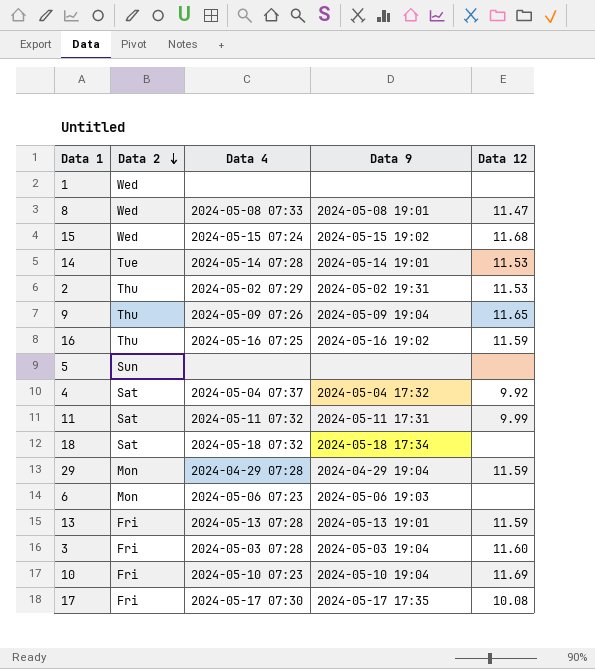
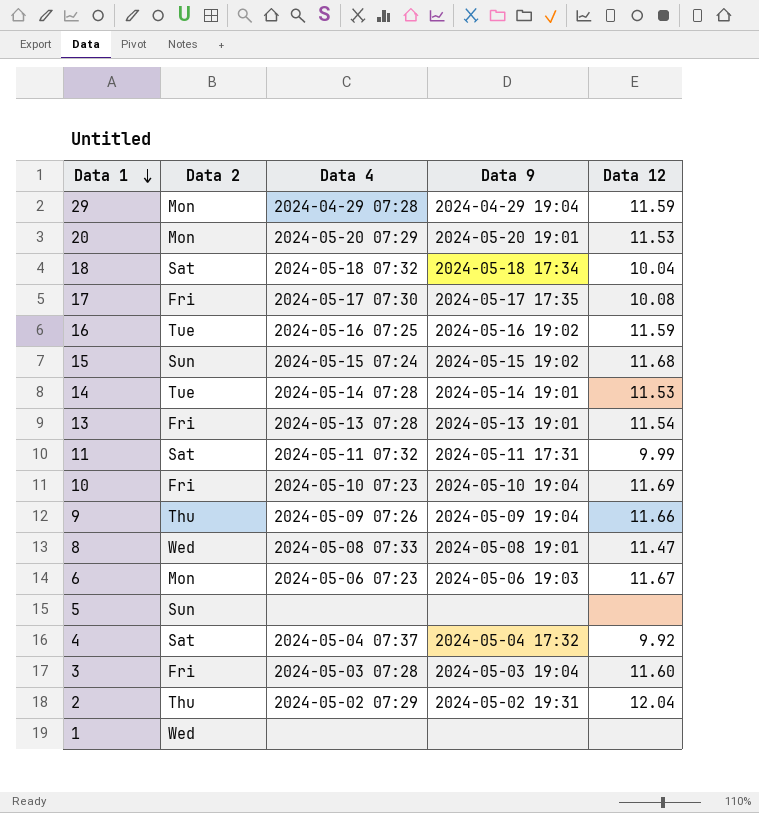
row order: Data 2 descending -> Data 1 descending
row 20: none -> Mon | 2024-05-20 07:29 | 2024-05-20 19:01 | 11.53
18 | Data 12: none -> 10.04
16 | Data 2: Thu -> Tue
15 | Data 2: Wed -> Sun
13 | Data 12: 11.59 -> 11.54
9 | Data 12: 11.65 -> 11.66
6 | Data 12: none -> 11.67
2 | Data 12: 11.53 -> 12.04

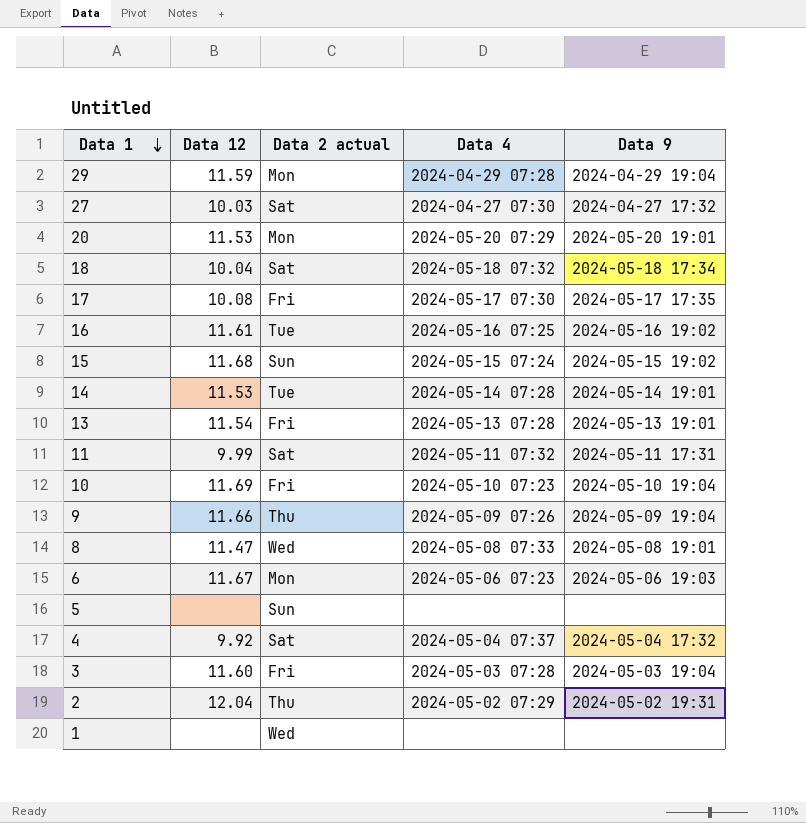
column Data 12 | position: 5 -> 2
column name: Data 2 -> Data 2 actual
row 27: none -> 10.03 | Sat | 2024-04-27 07:30 | 2024-04-27 17:32
16 | Data 12: 11.59 -> 11.61

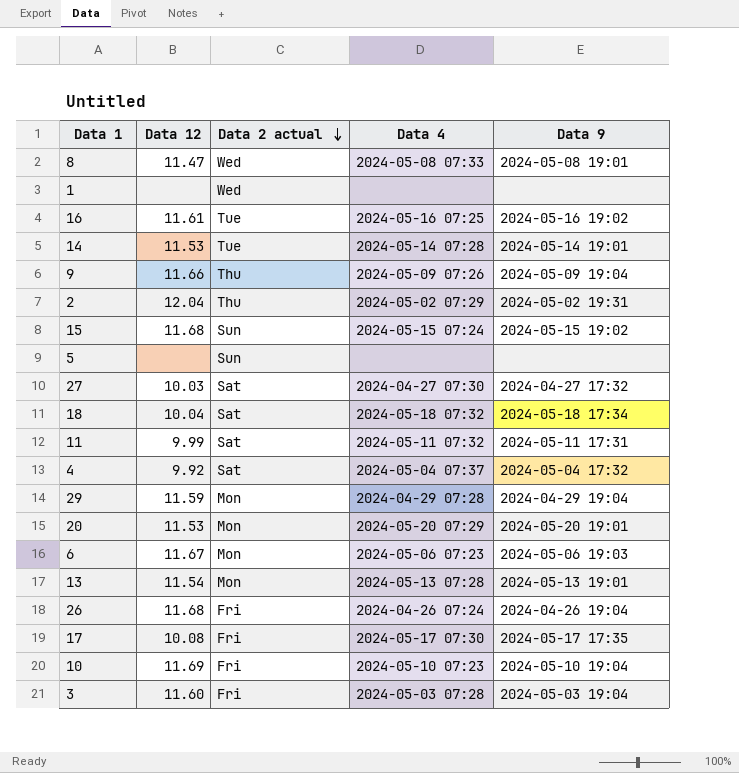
row order: Data 1 descending -> Data 2 actual descending
13 | Data 2 actual: Fri -> Mon
row 26: none -> 11.68 | Fri | 2024-04-26 07:24 | 2024-04-26 19:04

